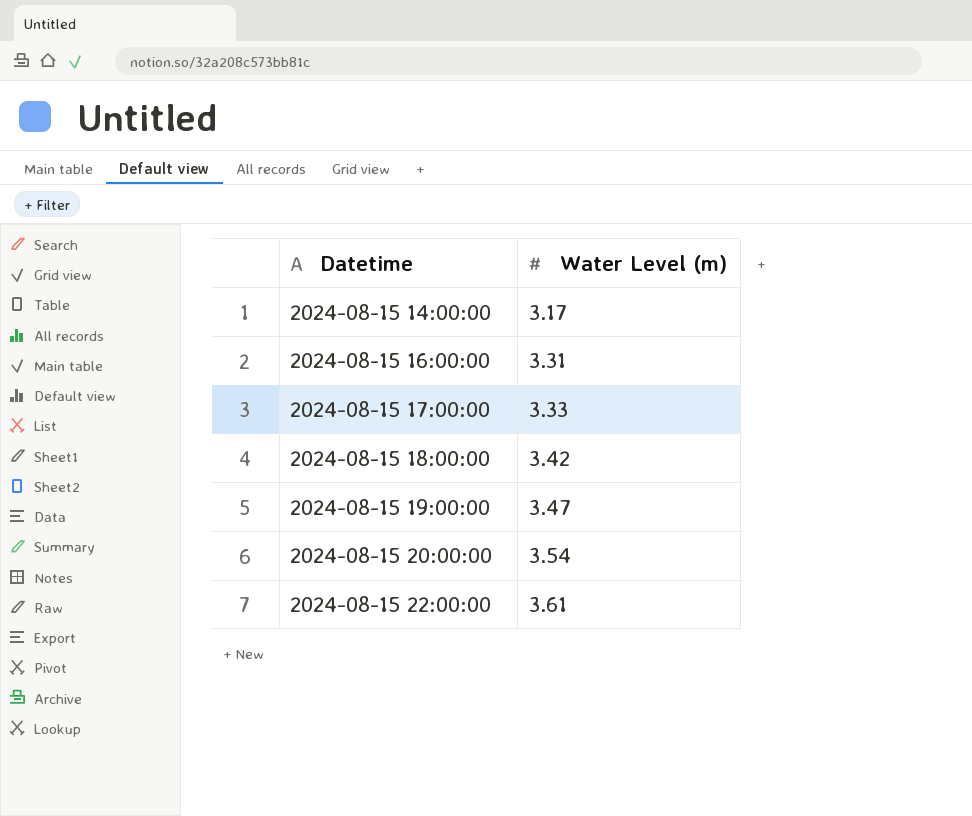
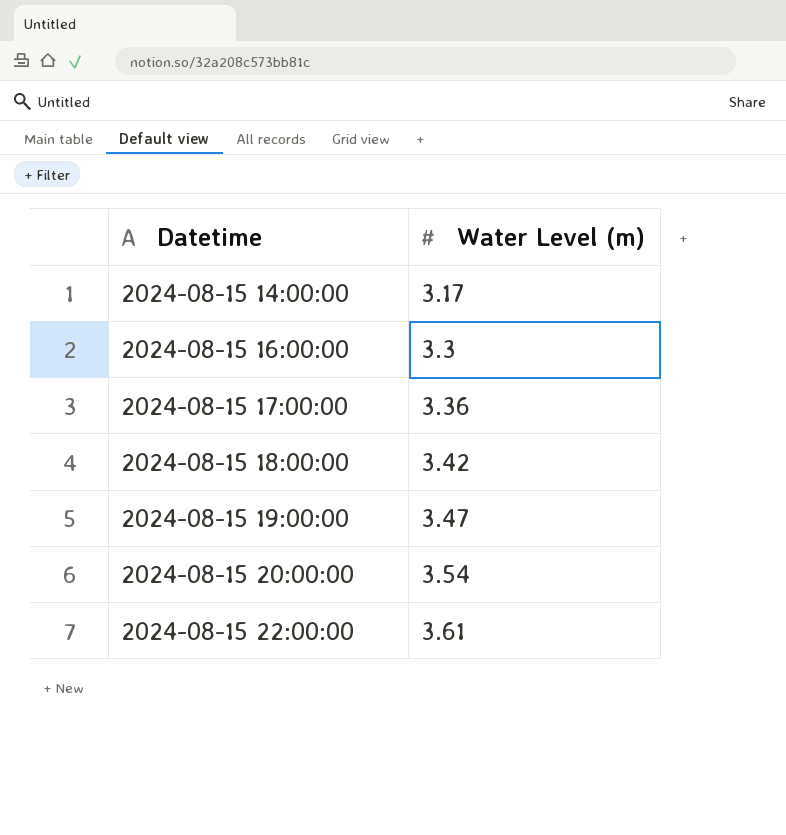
2024-08-15 16:00:00 | Water Level (m): 3.31 -> 3.3
2024-08-15 17:00:00 | Water Level (m): 3.33 -> 3.36

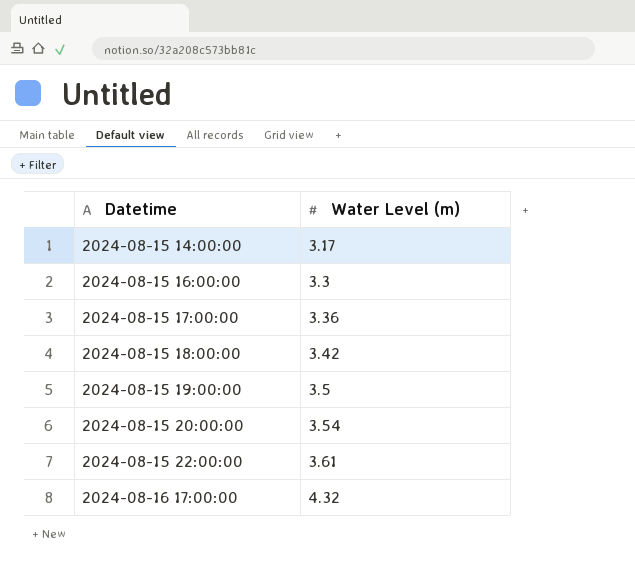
2024-08-15 19:00:00 | Water Level (m): 3.47 -> 3.5
row 2024-08-16 17:00:00: none -> 4.32

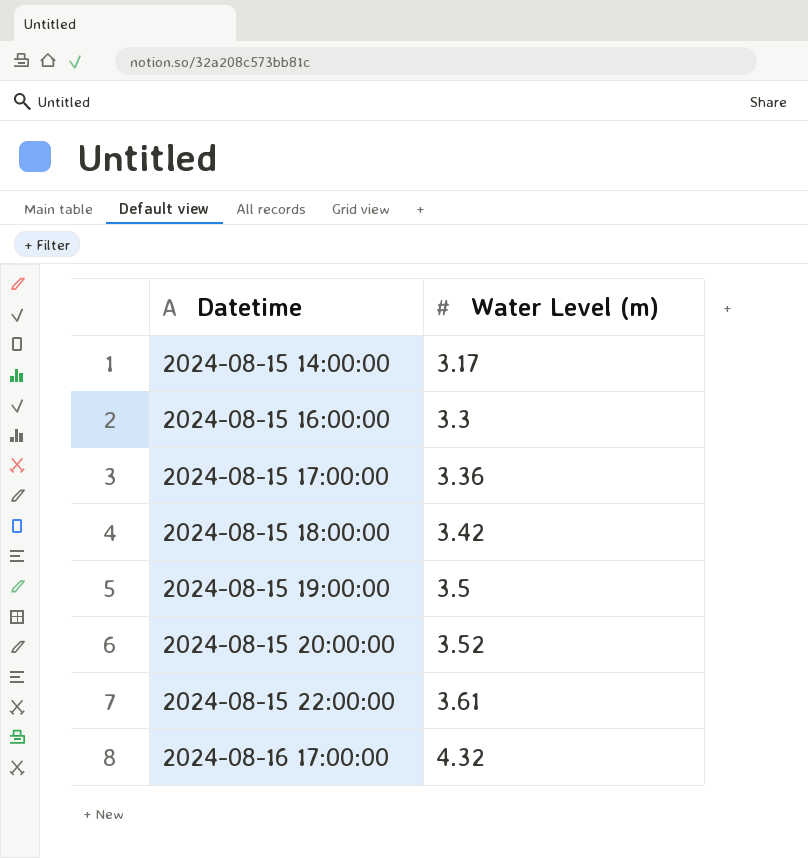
2024-08-15 20:00:00 | Water Level (m): 3.54 -> 3.52

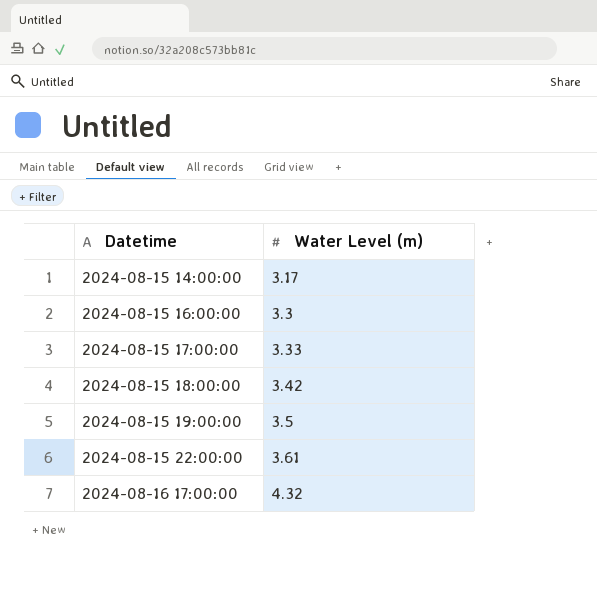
row 2024-08-15 20:00:00: 3.52 -> none
2024-08-15 17:00:00 | Water Level (m): 3.36 -> 3.33

